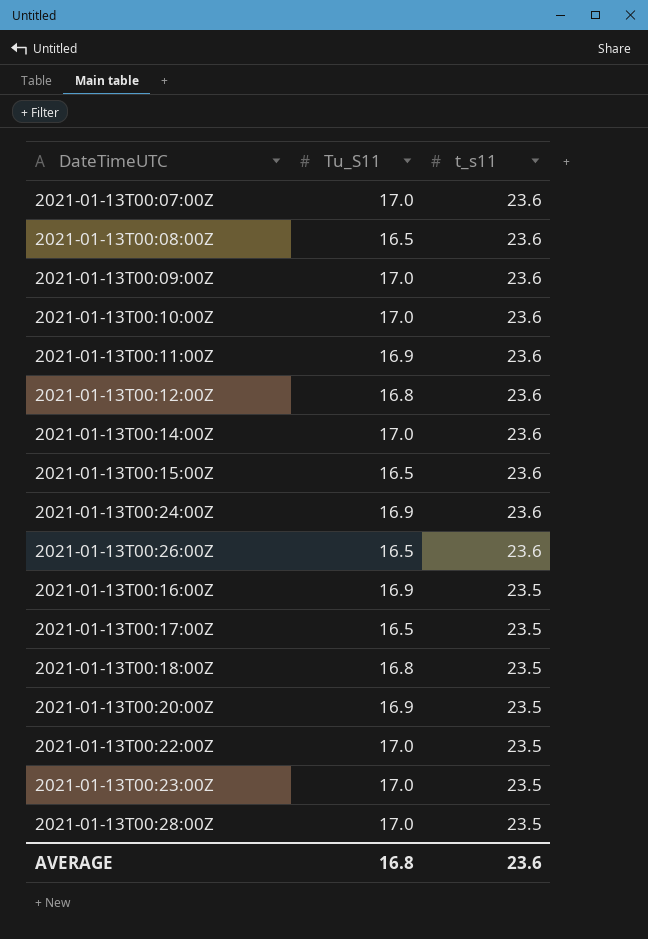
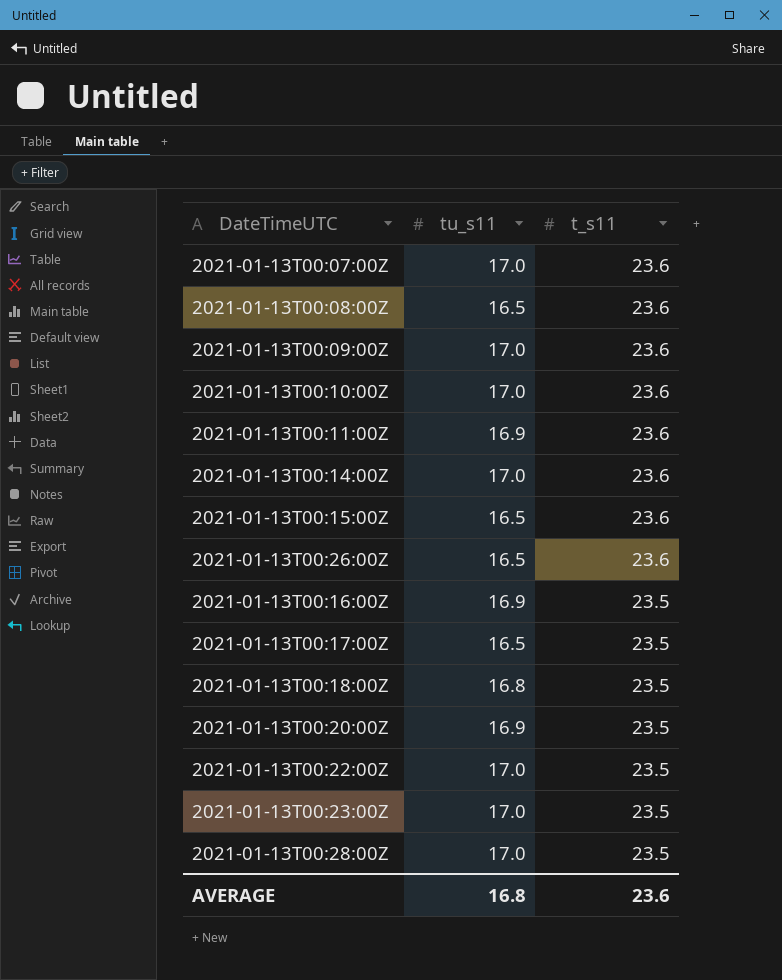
column name: Tu_S11 -> tu_s11
row 2021-01-13T00:12:00Z: 16.8 | 23.6 -> none
row 2021-01-13T00:24:00Z: 16.9 | 23.6 -> none

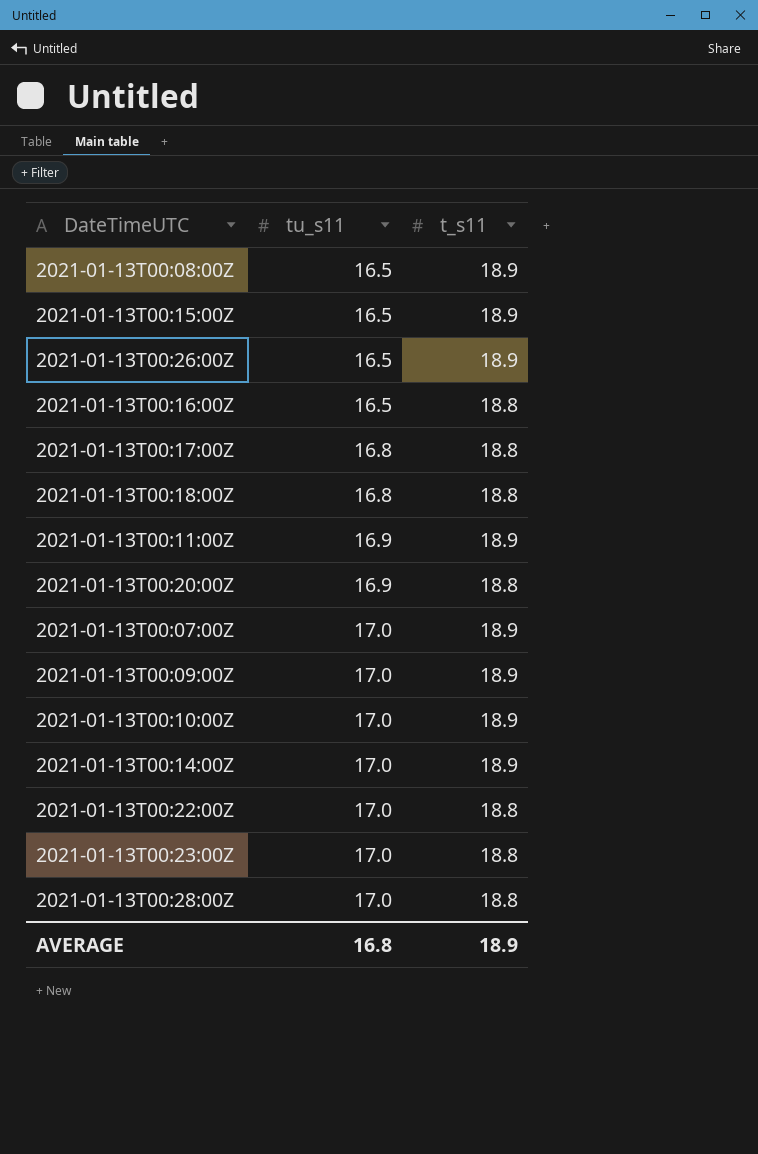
row order: t_s11 descending -> tu_s11 ascending
2021-01-13T00:08:00Z | t_s11: 23.6 -> 18.9
2021-01-13T00:15:00Z | t_s11: 23.6 -> 18.9
2021-01-13T00:26:00Z | t_s11: 23.6 -> 18.9
2021-01-13T00:16:00Z | tu_s11: 16.9 -> 16.5
2021-01-13T00:16:00Z | t_s11: 23.5 -> 18.8
2021-01-13T00:17:00Z | tu_s11: 16.5 -> 16.8
2021-01-13T00:17:00Z | t_s11: 23.5 -> 18.8
2021-01-13T00:18:00Z | t_s11: 23.5 -> 18.8
2021-01-13T00:11:00Z | t_s11: 23.6 -> 18.9
2021-01-13T00:20:00Z | t_s11: 23.5 -> 18.8
2021-01-13T00:07:00Z | t_s11: 23.6 -> 18.9
2021-01-13T00:09:00Z | t_s11: 23.6 -> 18.9
2021-01-13T00:10:00Z | t_s11: 23.6 -> 18.9
2021-01-13T00:14:00Z | t_s11: 23.6 -> 18.9
2021-01-13T00:22:00Z | t_s11: 23.5 -> 18.8
2021-01-13T00:23:00Z | t_s11: 23.5 -> 18.8
2021-01-13T00:28:00Z | t_s11: 23.5 -> 18.8
AVERAGE | t_s11: 23.6 -> 18.9

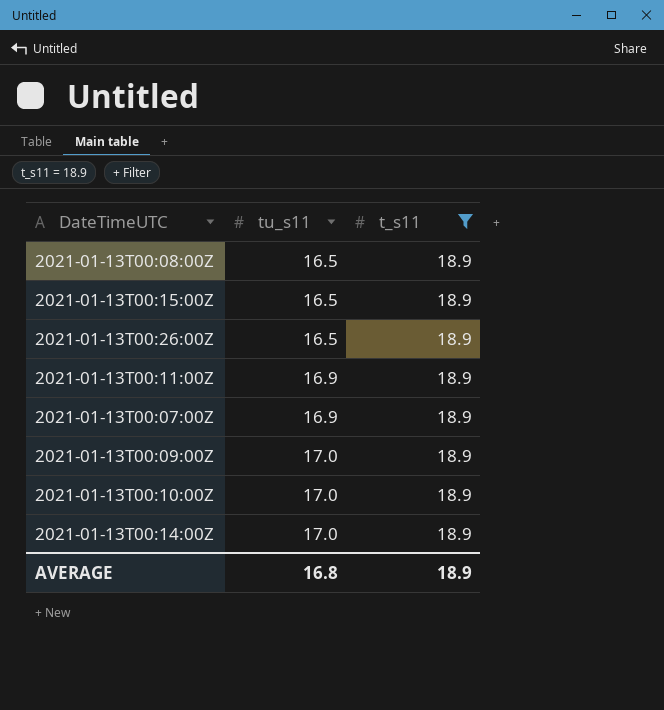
filter: none -> t_s11 = 18.9
2021-01-13T00:07:00Z | tu_s11: 17.0 -> 16.9

